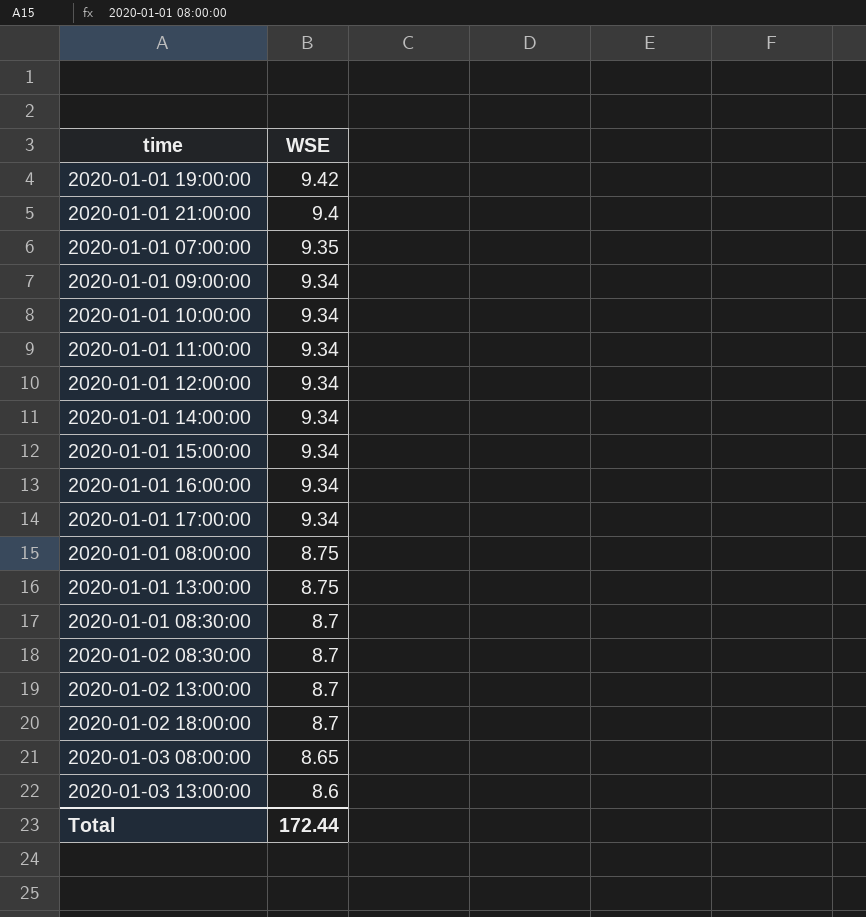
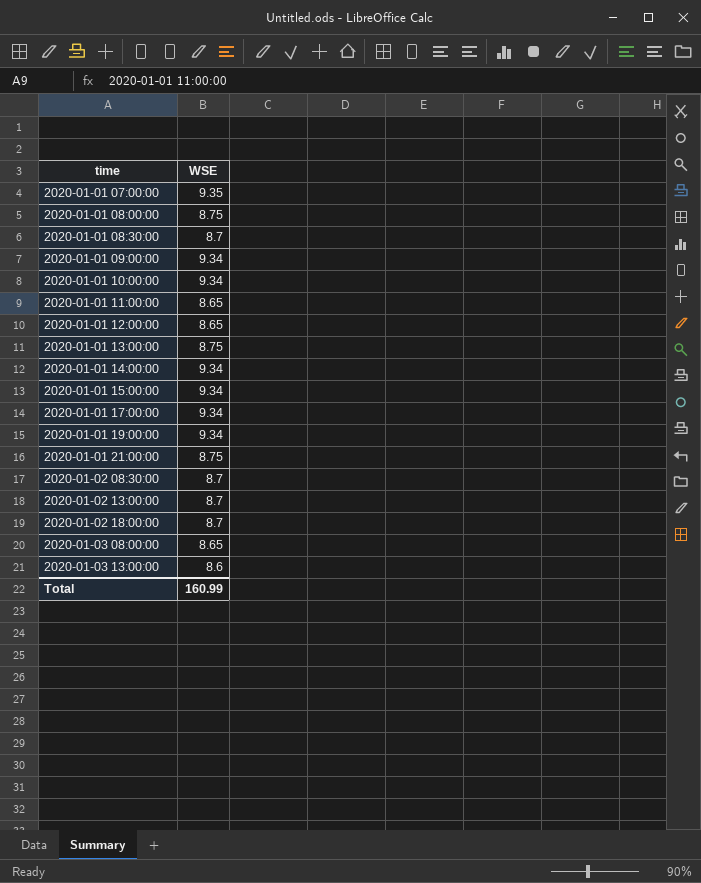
row order: WSE descending -> time ascending
row 2020-01-01 16:00:00: 9.34 -> none
2020-01-01 11:00:00 | WSE: 9.34 -> 8.65
2020-01-01 12:00:00 | WSE: 9.34 -> 8.65
2020-01-01 19:00:00 | WSE: 9.42 -> 9.34
2020-01-01 21:00:00 | WSE: 9.4 -> 8.75
Total | WSE: 172.44 -> 160.99

